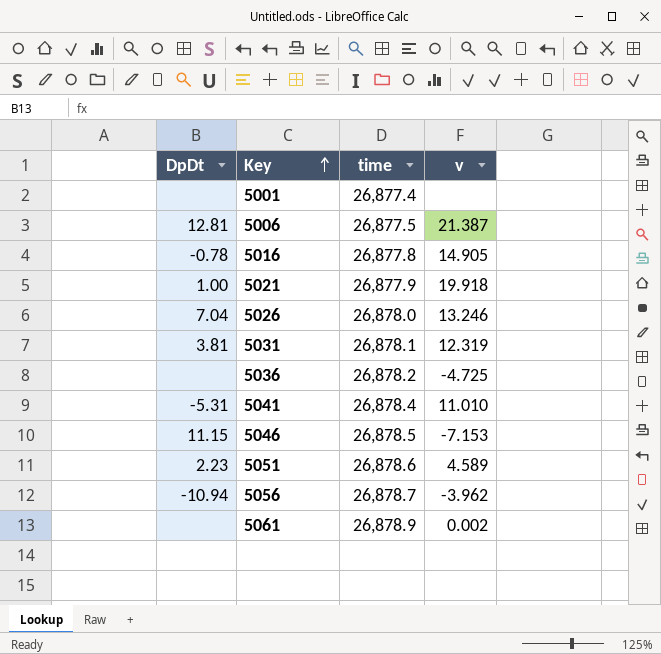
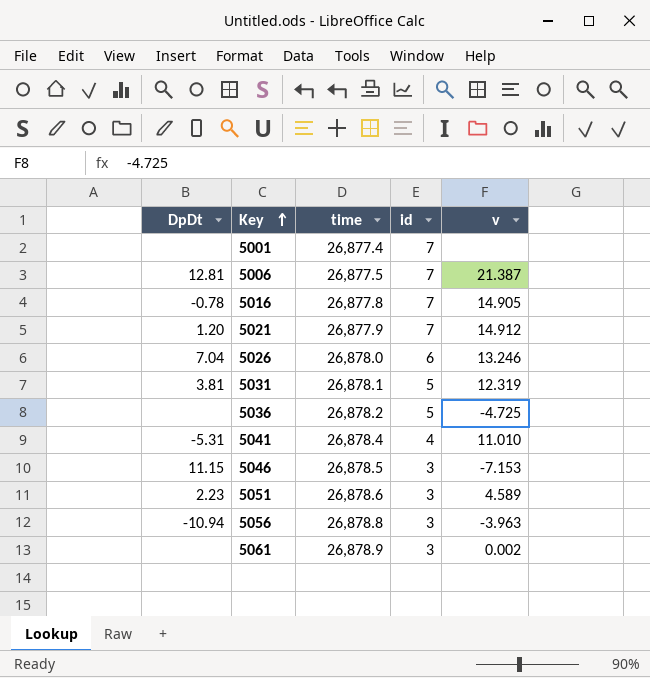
column id | position: none -> 4
5021 | DpDt: 1.00 -> 1.20
5021 | v: 19.918 -> 14.912
5056 | time: 26,878.7 -> 26,878.8
5056 | v: -3.962 -> -3.963

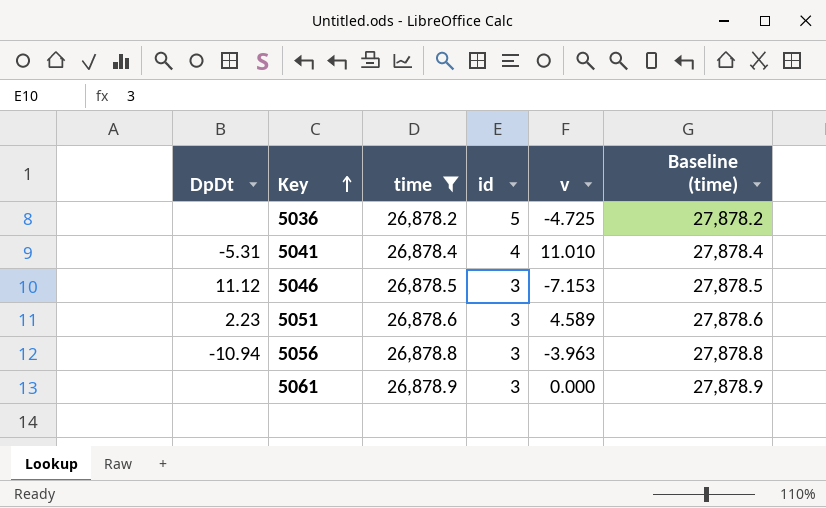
filter: none -> time >= 26,878.2
column Baseline (time) | formula: none -> [time] + 1000
5046 | DpDt: 11.15 -> 11.12
5061 | v: 0.002 -> 0.000

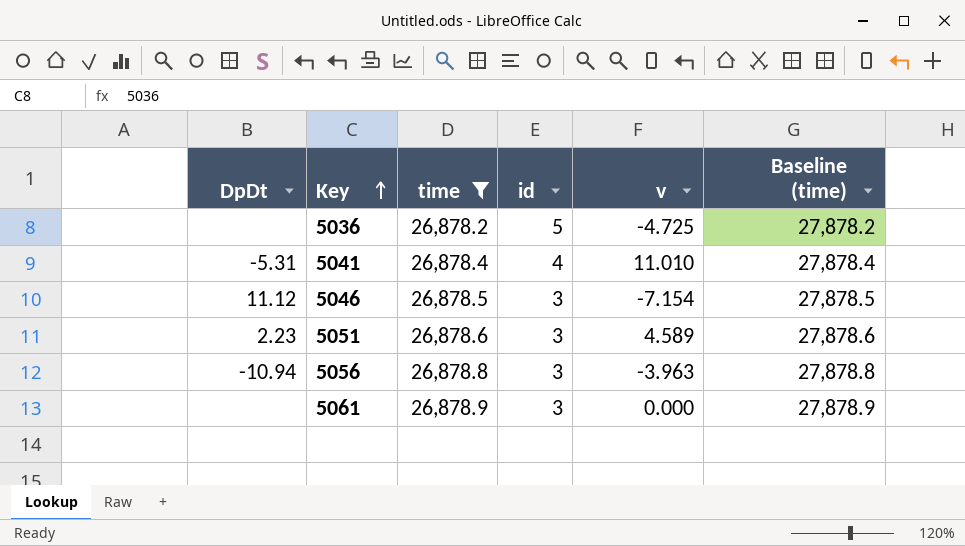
5046 | v: -7.153 -> -7.154

